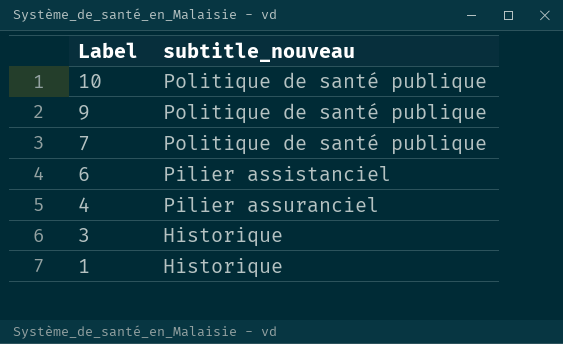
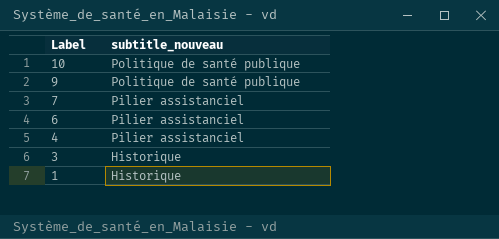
7 | subtitle_nouveau: Politique de santé publique -> Pilier assistanciel
4 | subtitle_nouveau: Pilier assuranciel -> Pilier assistanciel

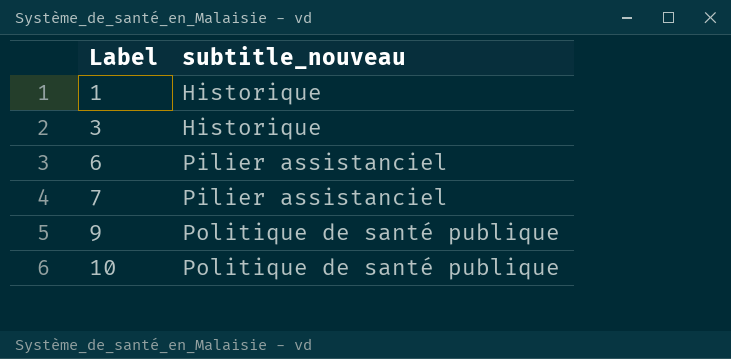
row order: Label descending -> Label ascending
row 4: Pilier assistanciel -> none

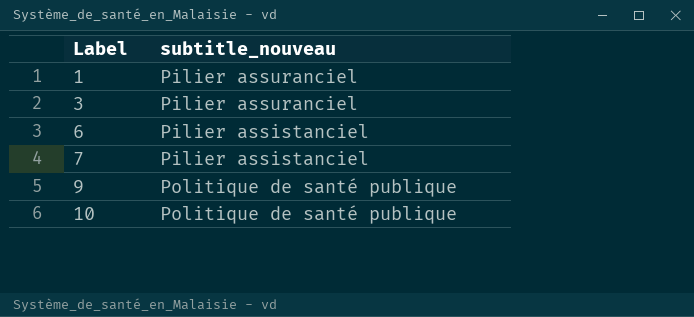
1 | subtitle_nouveau: Historique -> Pilier assuranciel
3 | subtitle_nouveau: Historique -> Pilier assuranciel

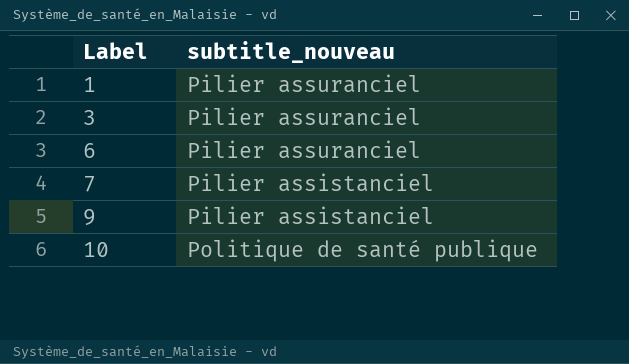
6 | subtitle_nouveau: Pilier assistanciel -> Pilier assuranciel
9 | subtitle_nouveau: Politique de santé publique -> Pilier assistanciel

